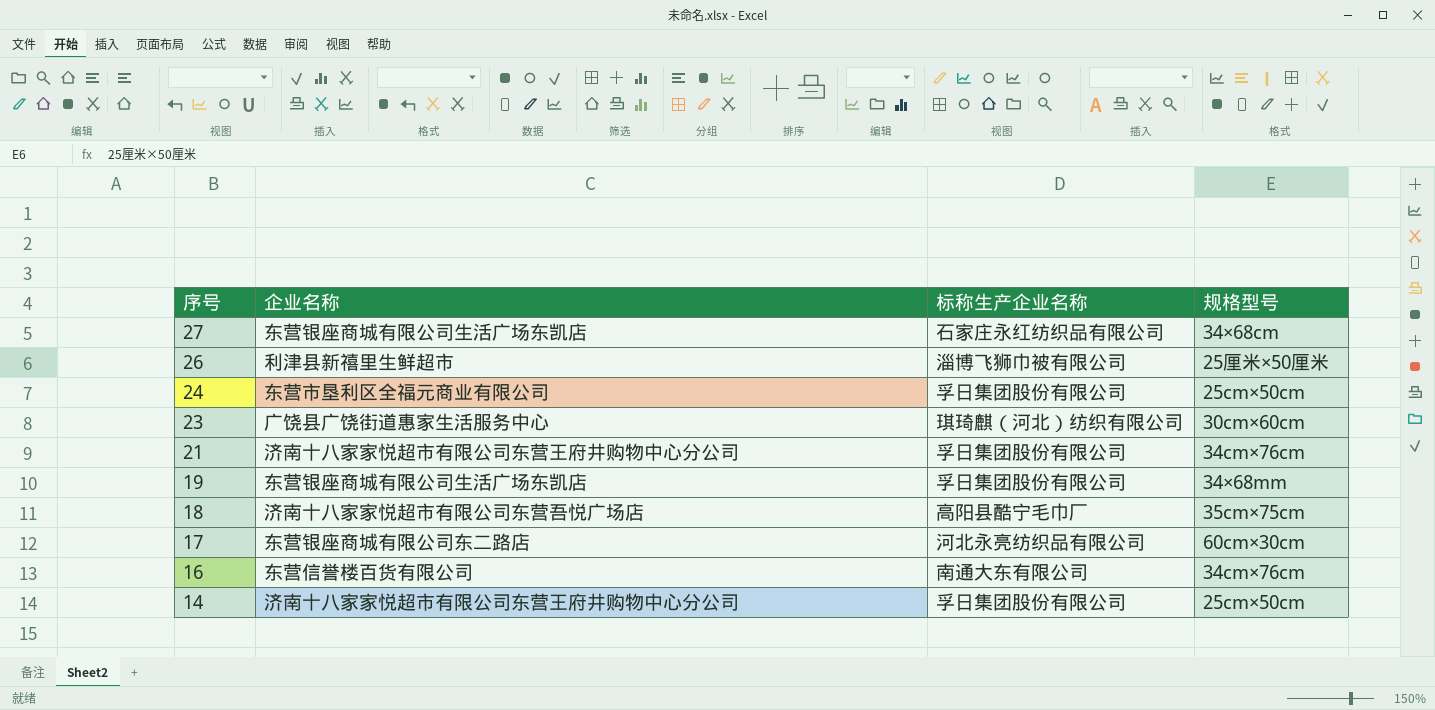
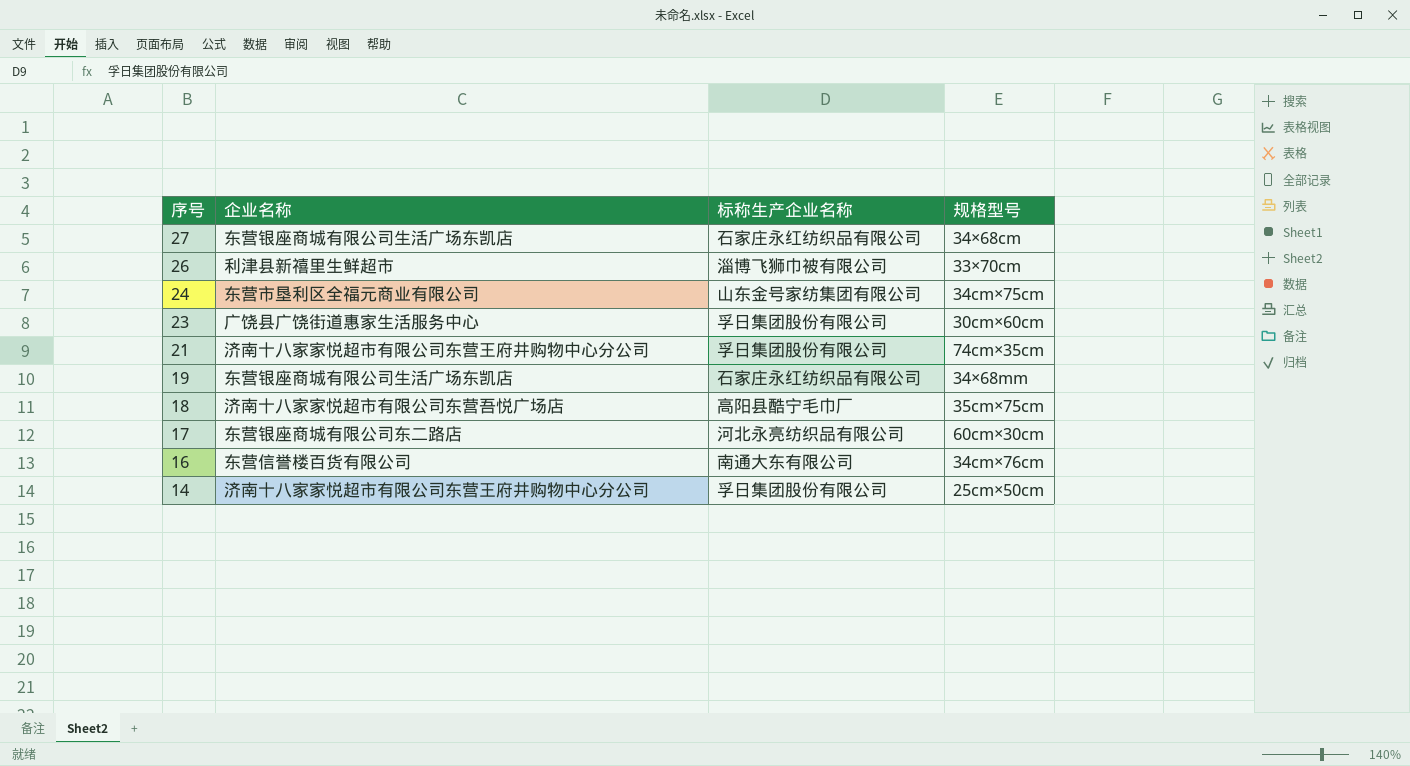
26 | 规格型号: 25厘米×50厘米 -> 33×70cm
24 | 标称生产企业名称: 孚日集团股份有限公司 -> 山东金号家纺集团有限公司
24 | 规格型号: 25cm×50cm -> 34cm×75cm
23 | 标称生产企业名称: 琪琦麒（河北）纺织有限公司 -> 孚日集团股份有限公司
21 | 规格型号: 34cm×76cm -> 74cm×35cm
19 | 标称生产企业名称: 孚日集团股份有限公司 -> 石家庄永红纺织品有限公司

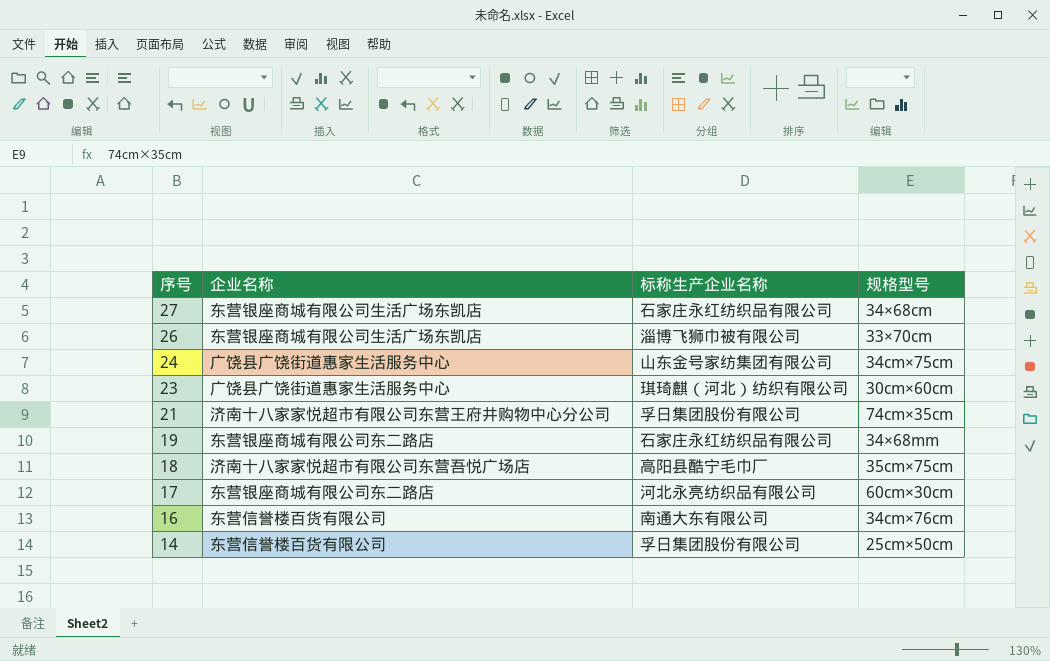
26 | 企业名称: 利津县新禧里生鲜超市 -> 东营银座商城有限公司生活广场东凯店
24 | 企业名称: 东营市垦利区全福元商业有限公司 -> 广饶县广饶街道惠家生活服务中心
23 | 标称生产企业名称: 孚日集团股份有限公司 -> 琪琦麒（河北）纺织有限公司
19 | 企业名称: 东营银座商城有限公司生活广场东凯店 -> 东营银座商城有限公司东二路店
14 | 企业名称: 济南十八家家悦超市有限公司东营王府井购物中心分公司 -> 东营信誉楼百货有限公司

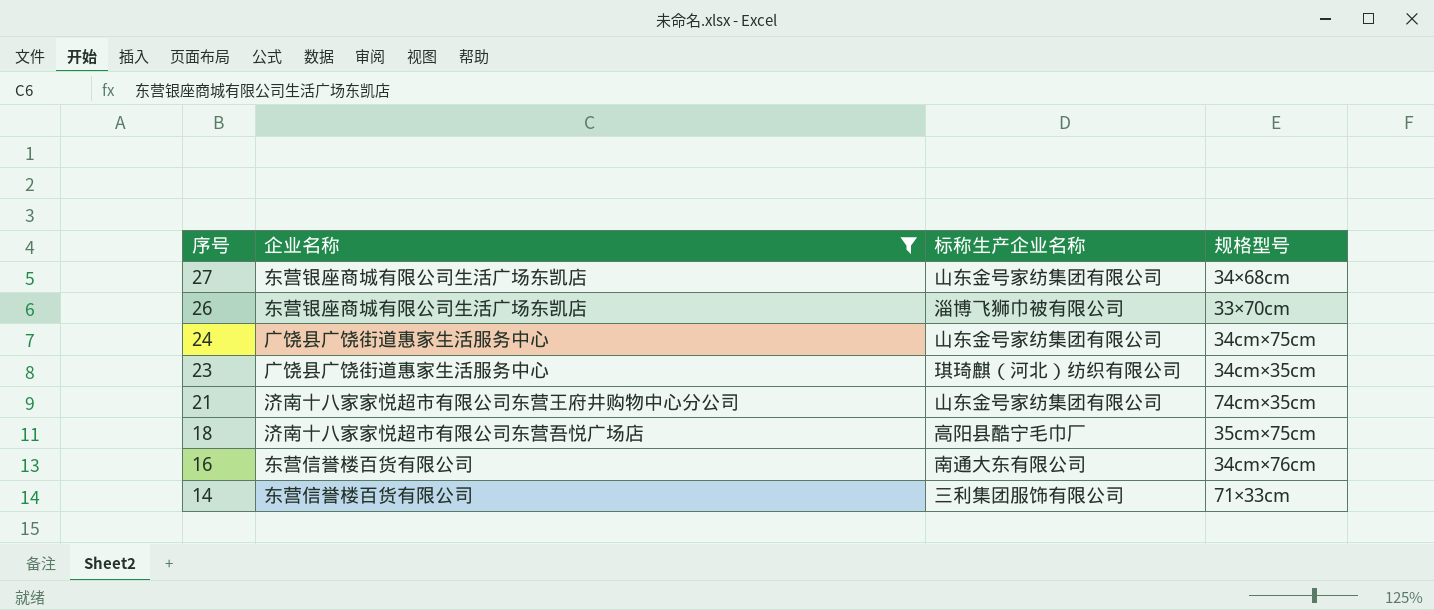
filter: none -> 企业名称 != 东营银座商城有限公司东二路店
27 | 标称生产企业名称: 石家庄永红纺织品有限公司 -> 山东金号家纺集团有限公司
23 | 规格型号: 30cm×60cm -> 34cm×35cm
21 | 标称生产企业名称: 孚日集团股份有限公司 -> 山东金号家纺集团有限公司
14 | 标称生产企业名称: 孚日集团股份有限公司 -> 三利集团服饰有限公司
14 | 规格型号: 25cm×50cm -> 71×33cm

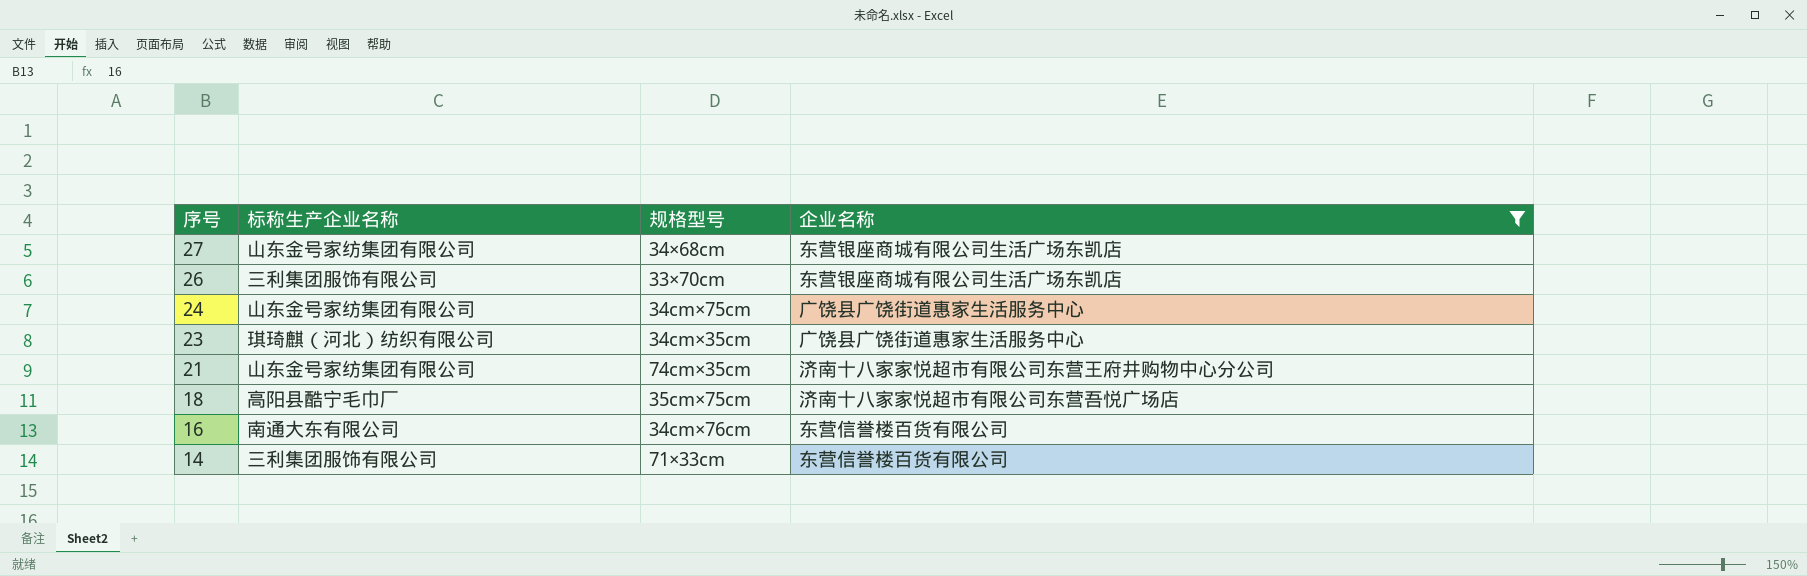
column 企业名称 | position: 2 -> 4
26 | 标称生产企业名称: 淄博飞狮巾被有限公司 -> 三利集团服饰有限公司

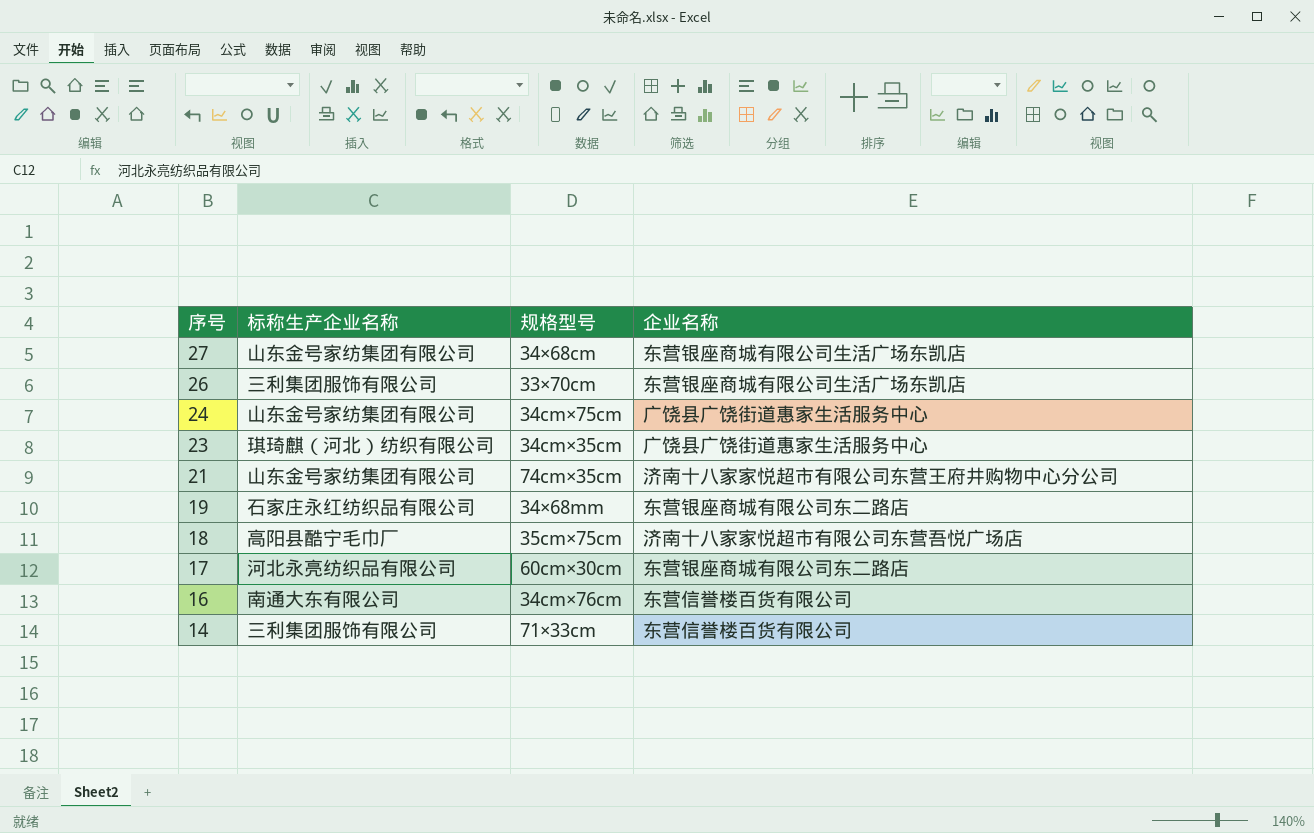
filter: 企业名称 != 东营银座商城有限公司东二路店 -> none

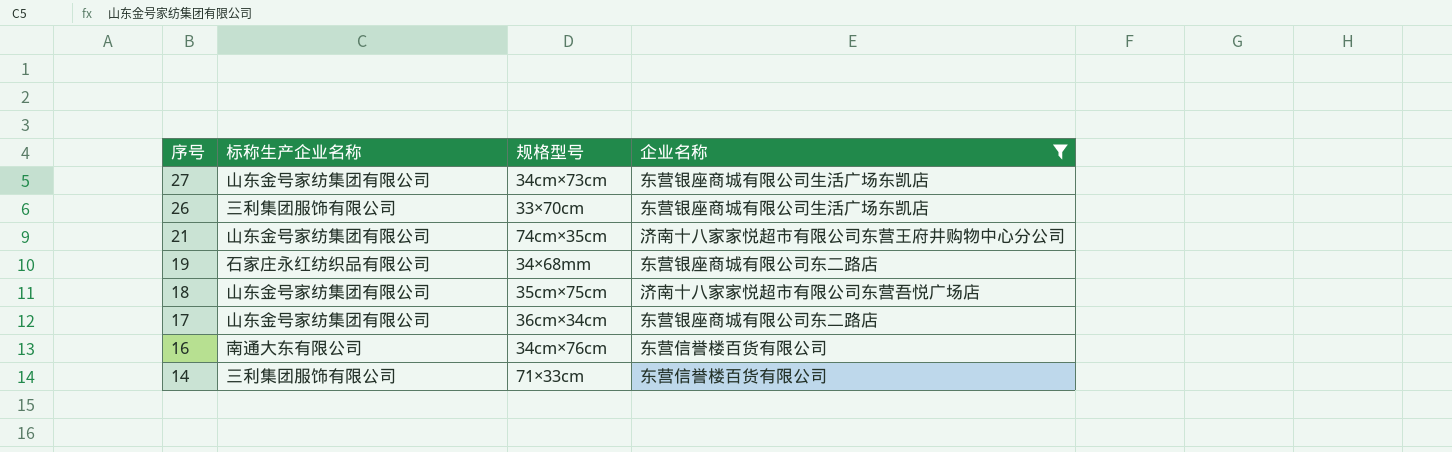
filter: none -> 企业名称 != 广饶县广饶街道惠家生活服务中心
27 | 规格型号: 34×68cm -> 34cm×73cm
18 | 标称生产企业名称: 高阳县酷宁毛巾厂 -> 山东金号家纺集团有限公司
17 | 标称生产企业名称: 河北永亮纺织品有限公司 -> 山东金号家纺集团有限公司
17 | 规格型号: 60cm×30cm -> 36cm×34cm

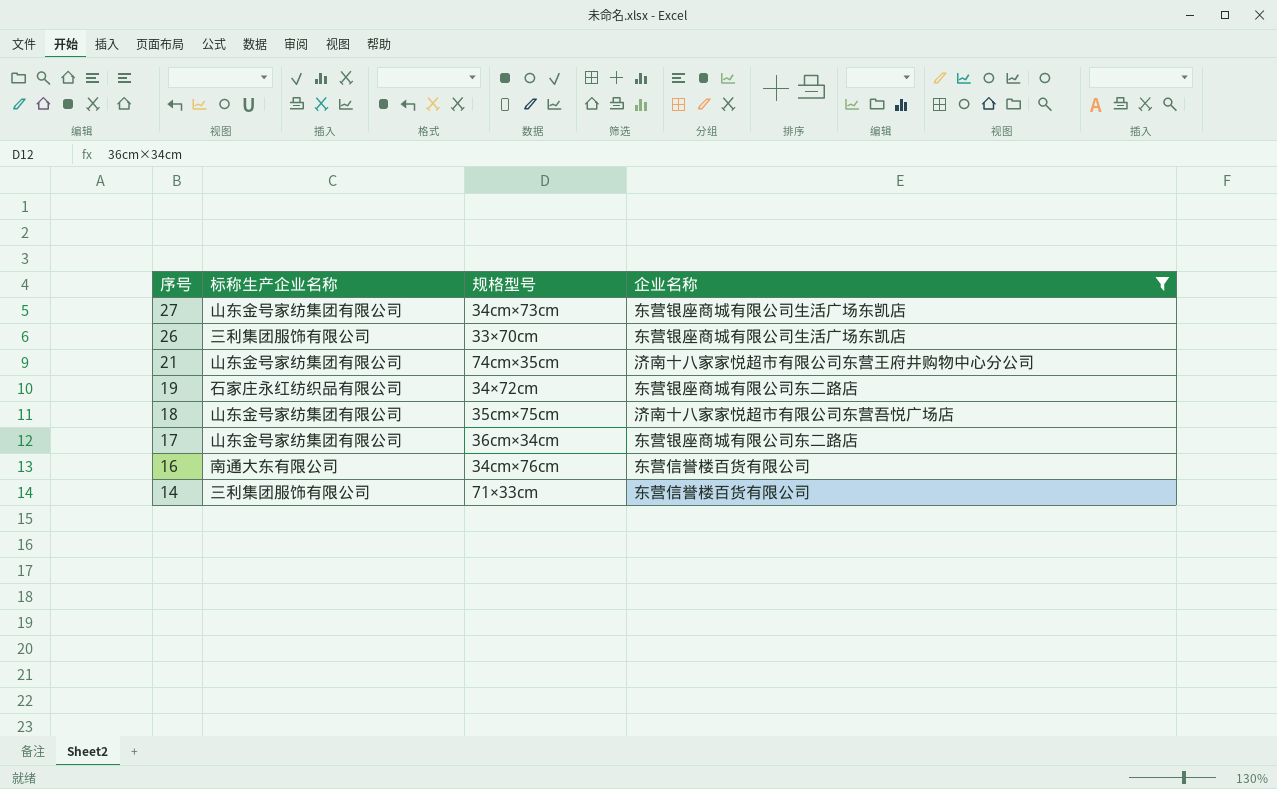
19 | 规格型号: 34×68mm -> 34×72cm

